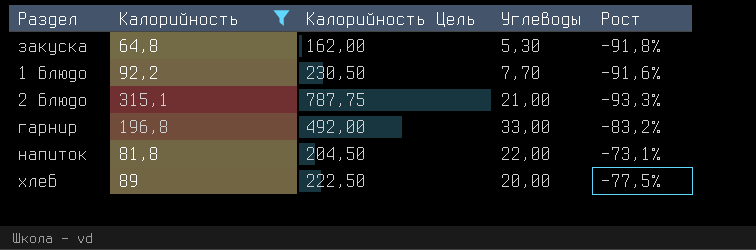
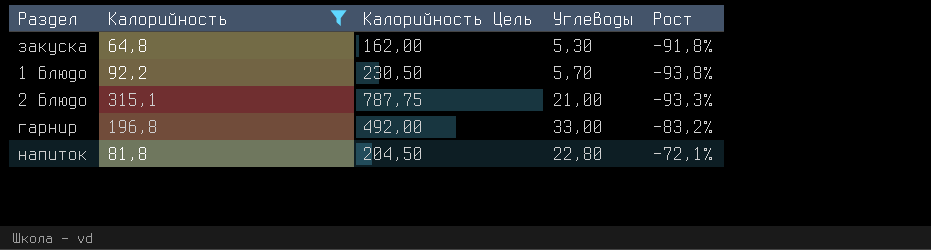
row хлеб: 89 | 222,50 | 20,00 | -77,5% -> none
1 блюдо | Углеводы: 7,70 -> 5,70
1 блюдо | Рост: -91,6% -> -93,8%
напиток | Углеводы: 22,00 -> 22,80
напиток | Рост: -73,1% -> -72,1%

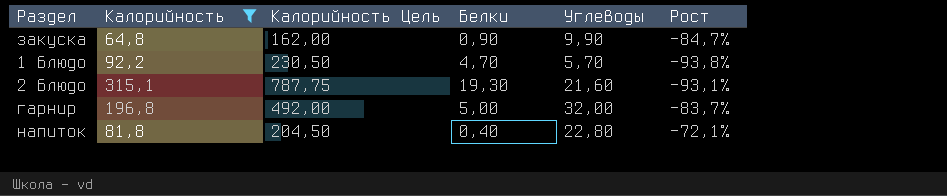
column Белки | position: none -> 4
закуска | Углеводы: 5,30 -> 9,90
закуска | Рост: -91,8% -> -84,7%
2 блюдо | Углеводы: 21,00 -> 21,60
2 блюдо | Рост: -93,3% -> -93,1%
гарнир | Углеводы: 33,00 -> 32,00
гарнир | Рост: -83,2% -> -83,7%

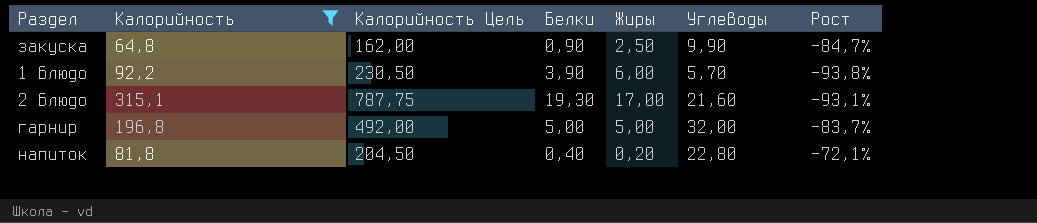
column Жиры | position: none -> 5
1 блюдо | Белки: 4,70 -> 3,90

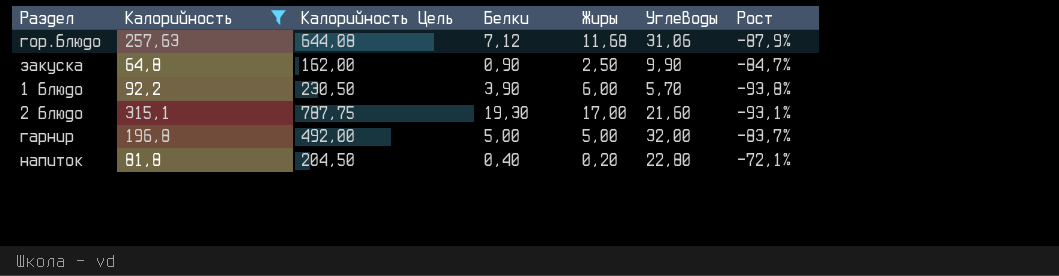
row гор.блюдо: none -> 257,63 | 644,08 | 7,12 | 11,68 | 31,06 | -87,9%

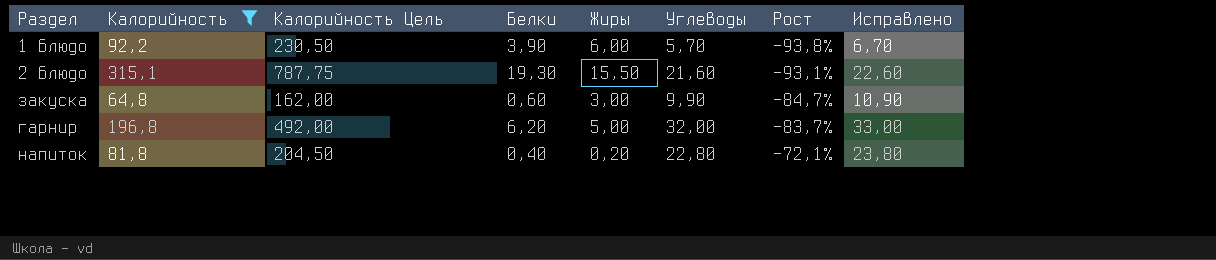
row order: none -> Рост ascending
column Исправлено | formula: none -> [Углеводы] + 1
row гор.блюдо: 257,63 | 644,08 | 7,12 | 11,68 | 31,06 | -87,9% -> none
2 блюдо | Жиры: 17,00 -> 15,50
закуска | Белки: 0,90 -> 0,60
закуска | Жиры: 2,50 -> 3,00
гарнир | Белки: 5,00 -> 6,20

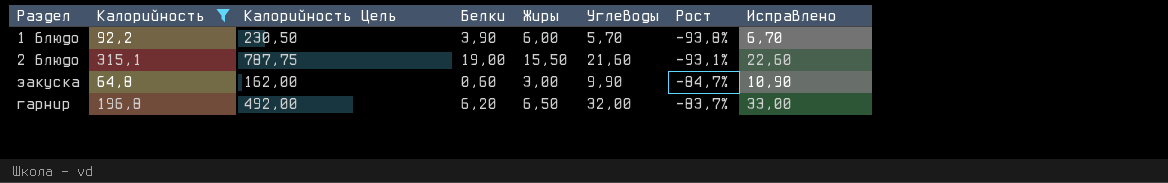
row напиток: 81,8 | 204,50 | 0,40 | 0,20 | 22,80 | -72,1% | 23,80 -> none
2 блюдо | Белки: 19,30 -> 19,00
гарнир | Жиры: 5,00 -> 6,50

